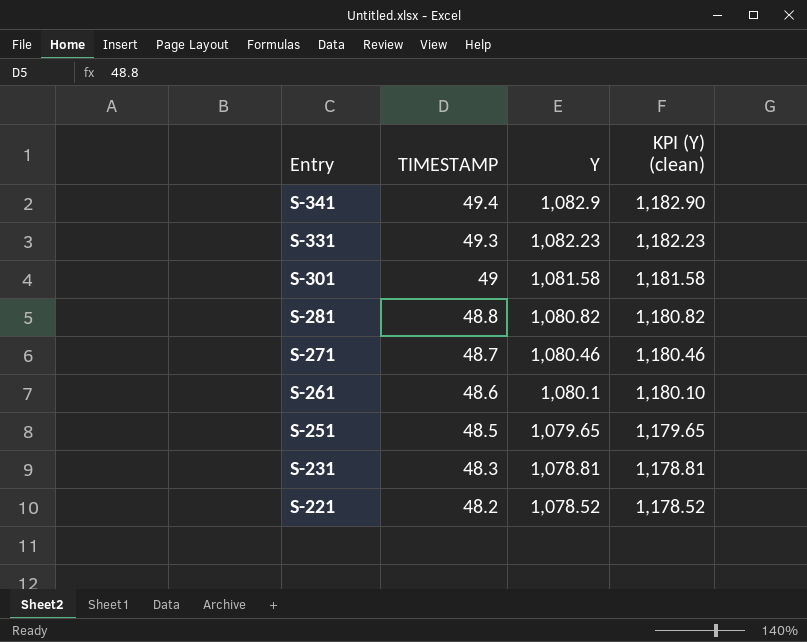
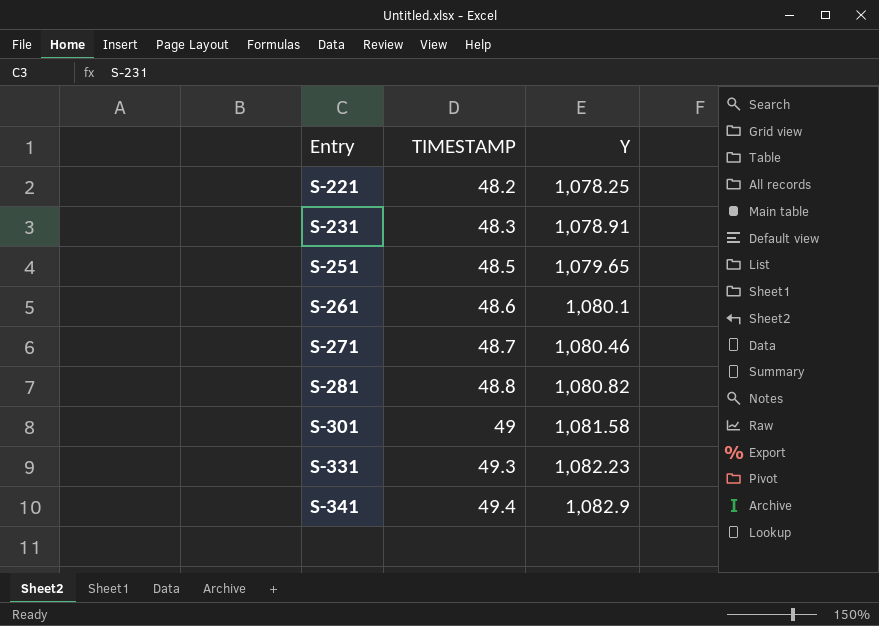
row order: Entry descending -> Entry ascending
column KPI (Y) (clean) | formula: [Y] + 100 -> none
S-221 | Y: 1,078.52 -> 1,078.25
S-231 | Y: 1,078.81 -> 1,078.91

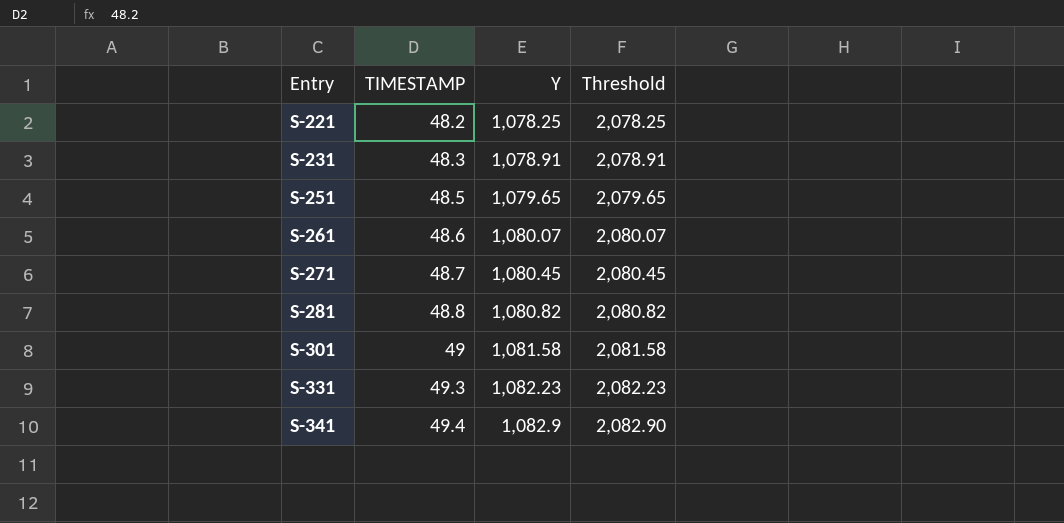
column Threshold | formula: none -> [Y] + 1000
S-261 | Y: 1,080.1 -> 1,080.07
S-271 | Y: 1,080.46 -> 1,080.45

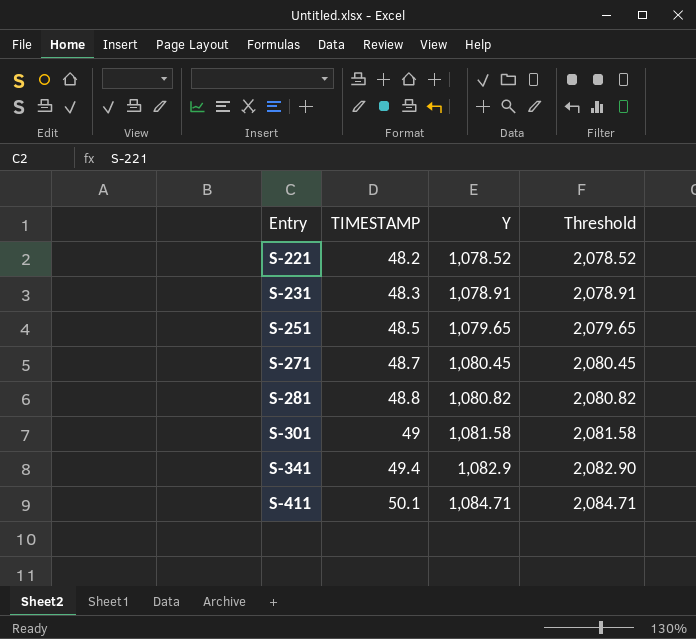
row S-261: 48.6 | 1,080.07 | 2,080.07 -> none
row S-331: 49.3 | 1,082.23 | 2,082.23 -> none
S-221 | Y: 1,078.25 -> 1,078.52
S-221 | Threshold: 2,078.25 -> 2,078.52
row S-411: none -> 50.1 | 1,084.71 | 2,084.71

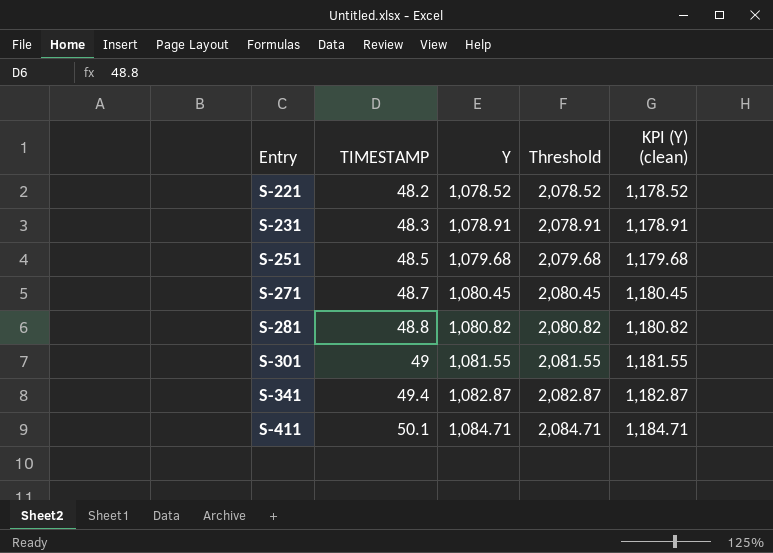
column KPI (Y) (clean) | formula: none -> [Y] + 100
S-251 | Y: 1,079.65 -> 1,079.68
S-251 | Threshold: 2,079.65 -> 2,079.68
S-301 | Y: 1,081.58 -> 1,081.55
S-301 | Threshold: 2,081.58 -> 2,081.55
S-341 | Y: 1,082.9 -> 1,082.87
S-341 | Threshold: 2,082.90 -> 2,082.87

